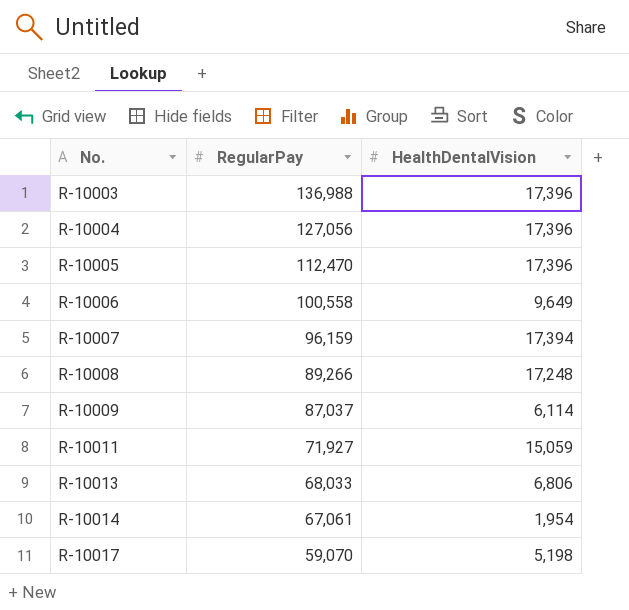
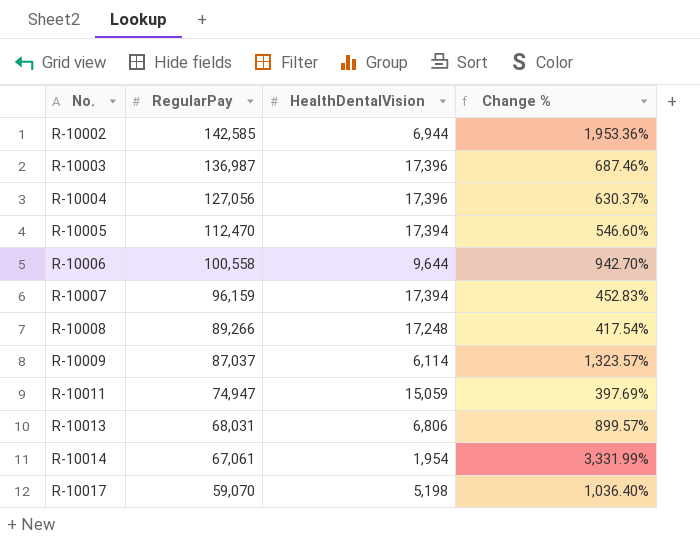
column Change % | formula: none -> ([RegularPay] - [HealthDentalVision]) / [HealthDentalVision]
row R-10002: none -> 142,585 | 6,944 | 1,953.36%
R-10003 | RegularPay: 136,988 -> 136,987
R-10005 | HealthDentalVision: 17,396 -> 17,394
R-10006 | HealthDentalVision: 9,649 -> 9,644
R-10011 | RegularPay: 71,927 -> 74,947
R-10013 | RegularPay: 68,033 -> 68,031

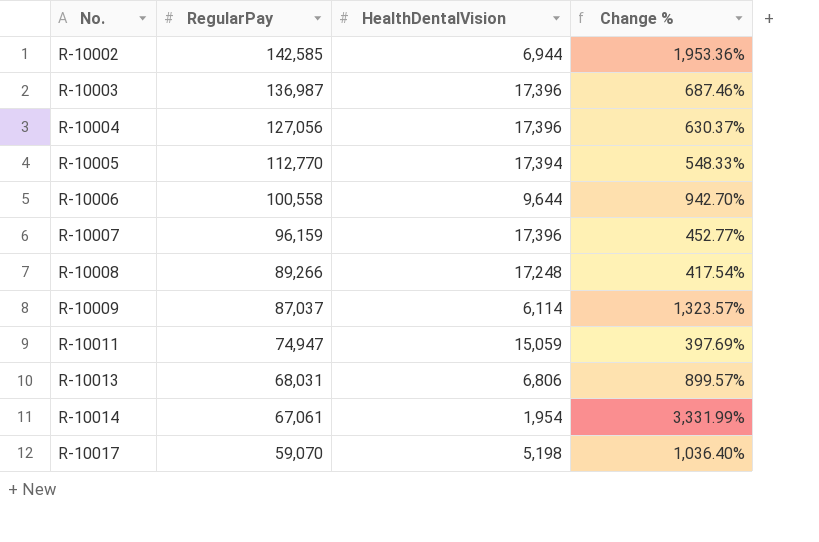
R-10005 | RegularPay: 112,470 -> 112,770
R-10005 | Change %: 546.60% -> 548.33%
R-10007 | HealthDentalVision: 17,394 -> 17,396
R-10007 | Change %: 452.83% -> 452.77%

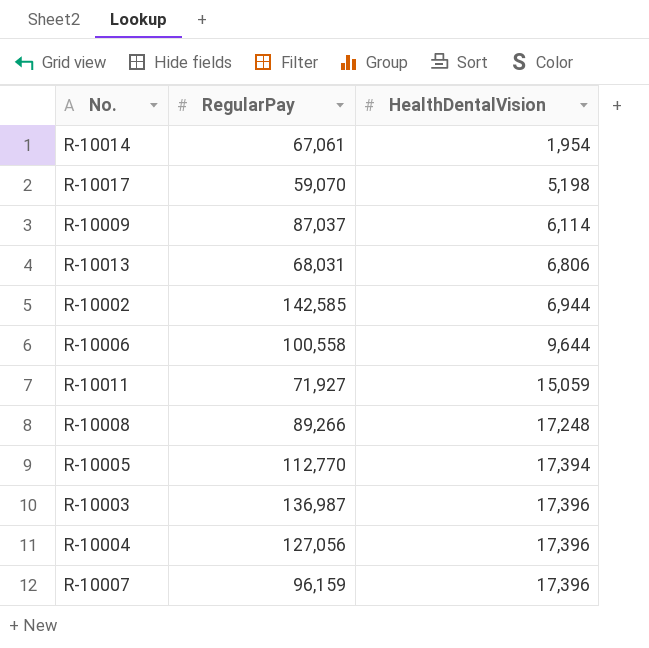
row order: No. ascending -> HealthDentalVision ascending
column Change % | formula: ([RegularPay] - [HealthDentalVision]) / [HealthDentalVision] -> none
R-10011 | RegularPay: 74,947 -> 71,927

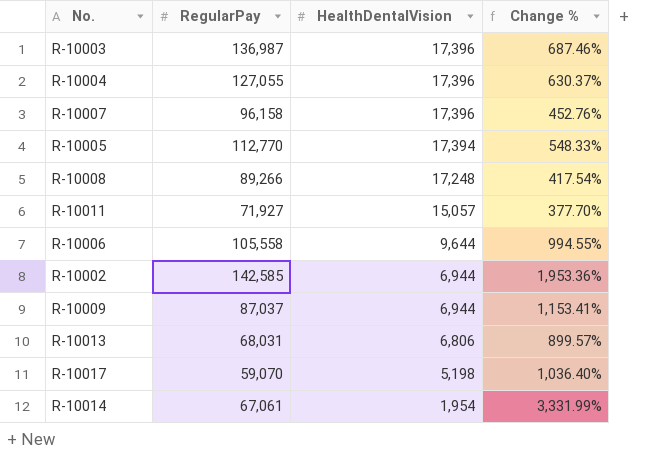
row order: HealthDentalVision ascending -> HealthDentalVision descending
column Change % | formula: none -> ([RegularPay] - [HealthDentalVision]) / [HealthDentalVision]
R-10004 | RegularPay: 127,056 -> 127,055
R-10007 | RegularPay: 96,159 -> 96,158
R-10011 | HealthDentalVision: 15,059 -> 15,057
R-10006 | RegularPay: 100,558 -> 105,558
R-10009 | HealthDentalVision: 6,114 -> 6,944

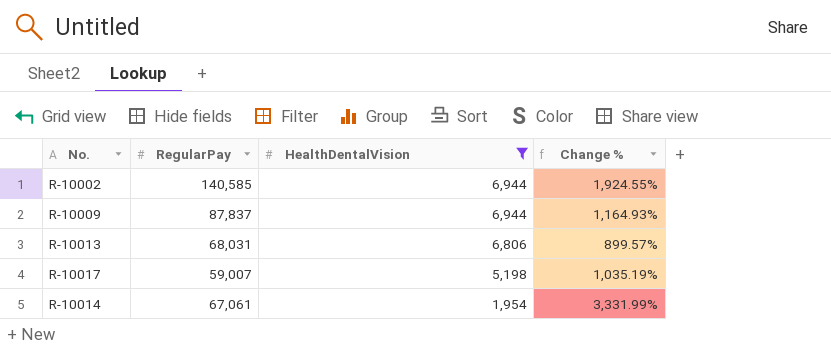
filter: none -> HealthDentalVision <= 6,944
R-10002 | RegularPay: 142,585 -> 140,585
R-10002 | Change %: 1,953.36% -> 1,924.55%
R-10009 | RegularPay: 87,037 -> 87,837
R-10009 | Change %: 1,153.41% -> 1,164.93%
R-10017 | RegularPay: 59,070 -> 59,007
R-10017 | Change %: 1,036.40% -> 1,035.19%

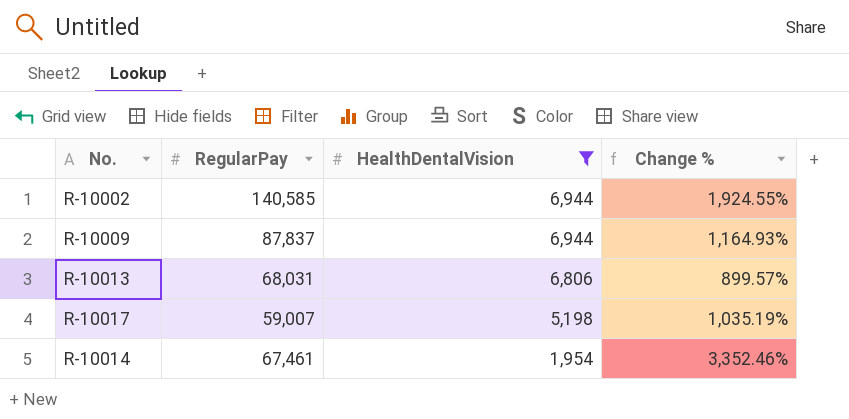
R-10014 | RegularPay: 67,061 -> 67,461
R-10014 | Change %: 3,331.99% -> 3,352.46%

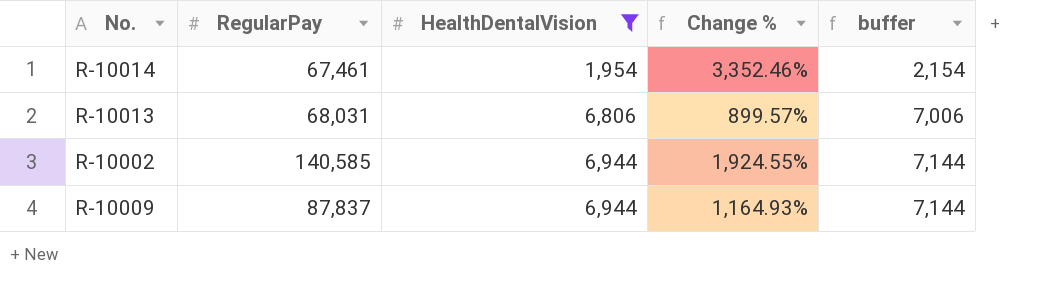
row order: HealthDentalVision descending -> HealthDentalVision ascending
column buffer | formula: none -> [HealthDentalVision] + 200
row R-10017: 59,007 | 5,198 | 1,035.19% -> none

